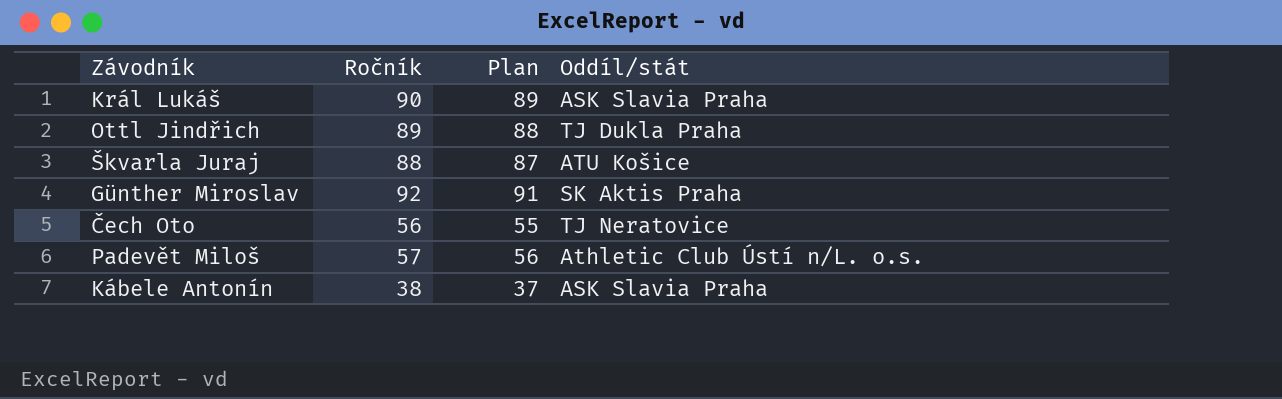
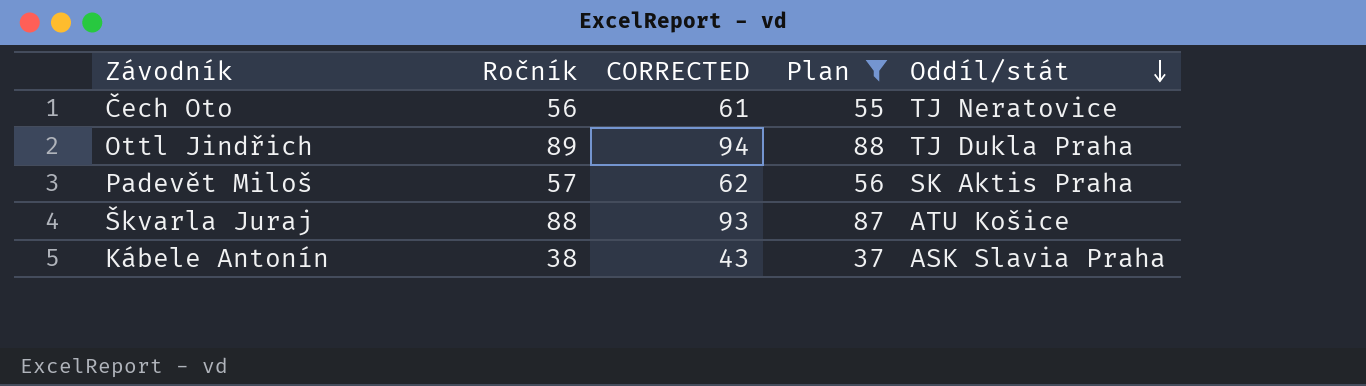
filter: none -> Plan <= 88
row order: none -> Oddíl/stát descending
column CORRECTED | formula: none -> [Ročník] + 5
Padevět Miloš | Oddíl/stát: Athletic Club Ústí n/L. o.s. -> SK Aktis Praha

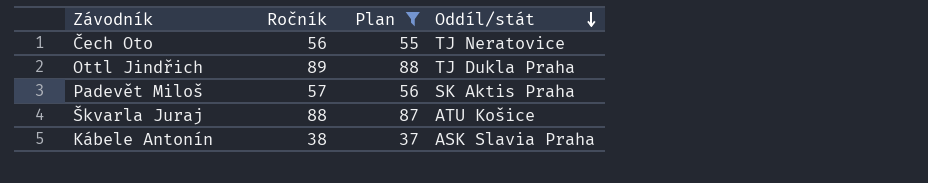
column CORRECTED | formula: [Ročník] + 5 -> none

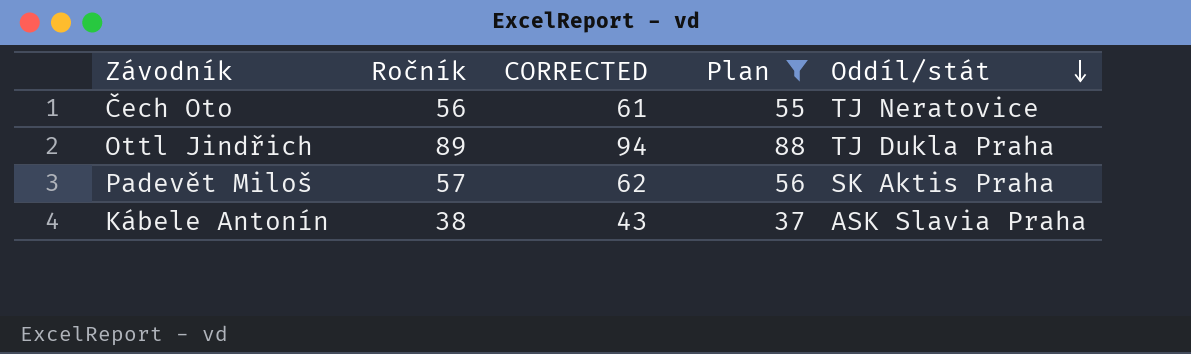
column CORRECTED | formula: none -> [Ročník] + 5
row Škvarla Juraj: 88 | 87 | ATU Košice -> none

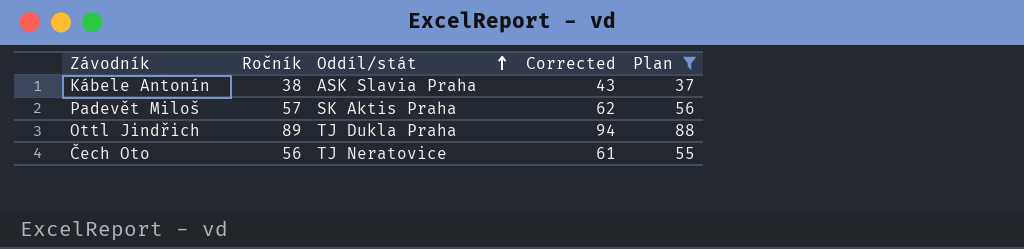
row order: Oddíl/stát descending -> Oddíl/stát ascending
column Oddíl/stát | position: 5 -> 3
column name: CORRECTED -> Corrected

